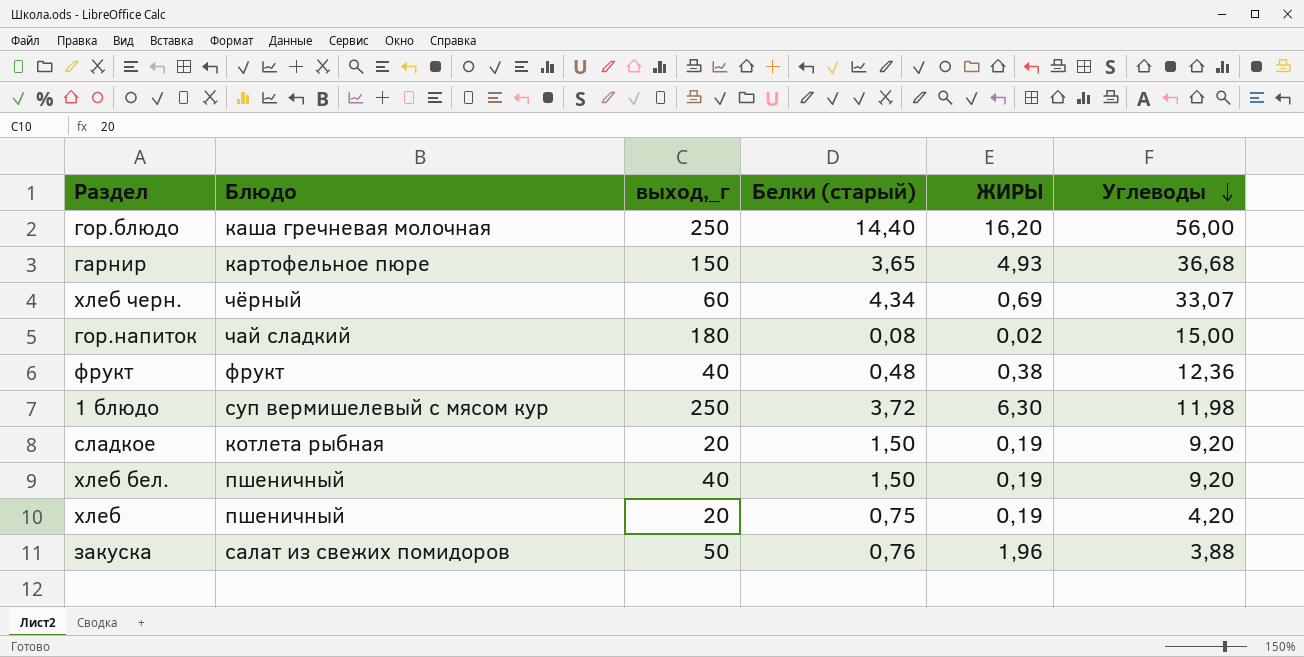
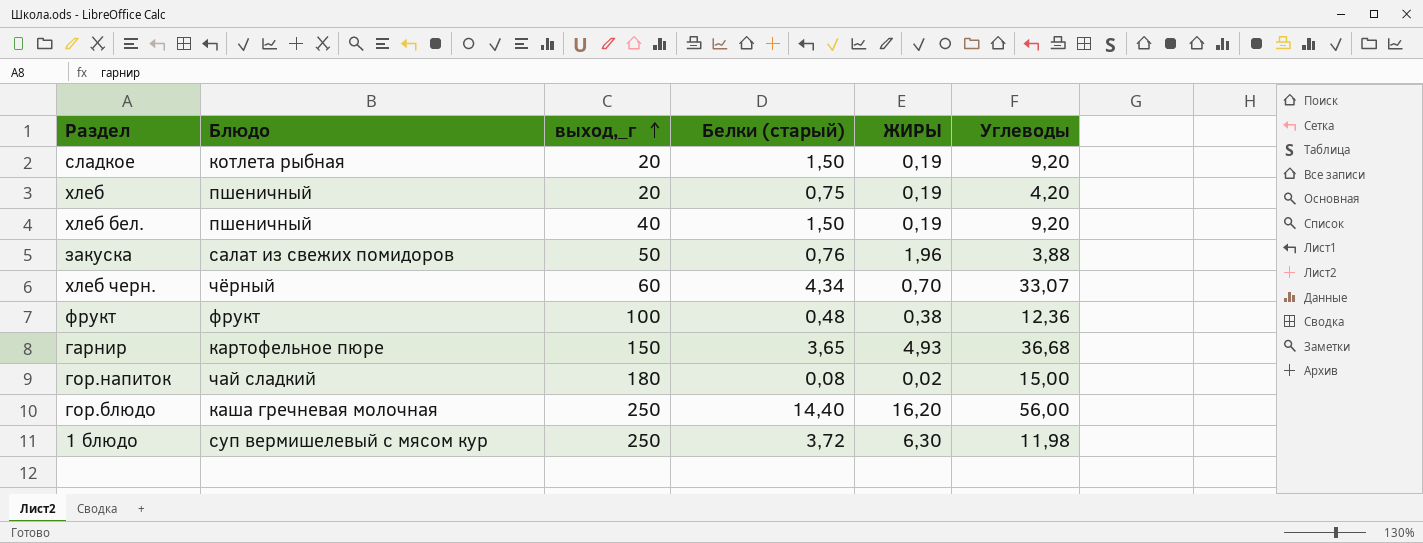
row order: Углеводы descending -> выход,_г ascending
хлеб черн. | ЖИРЫ: 0,69 -> 0,70
фрукт | выход,_г: 40 -> 100

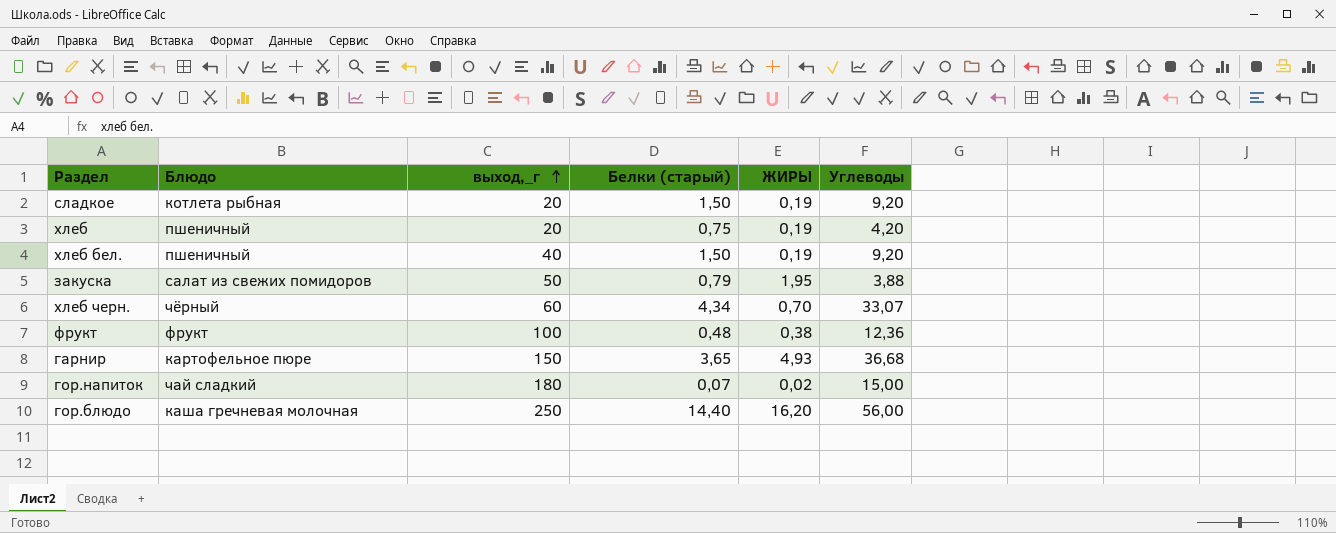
row 1 блюдо: суп вермишелевый с мясом кур | 250 | 3,72 | 6,30 | 11,98 -> none
закуска | Белки (старый): 0,76 -> 0,79
закуска | ЖИРЫ: 1,96 -> 1,95
гор.напиток | Белки (старый): 0,08 -> 0,07

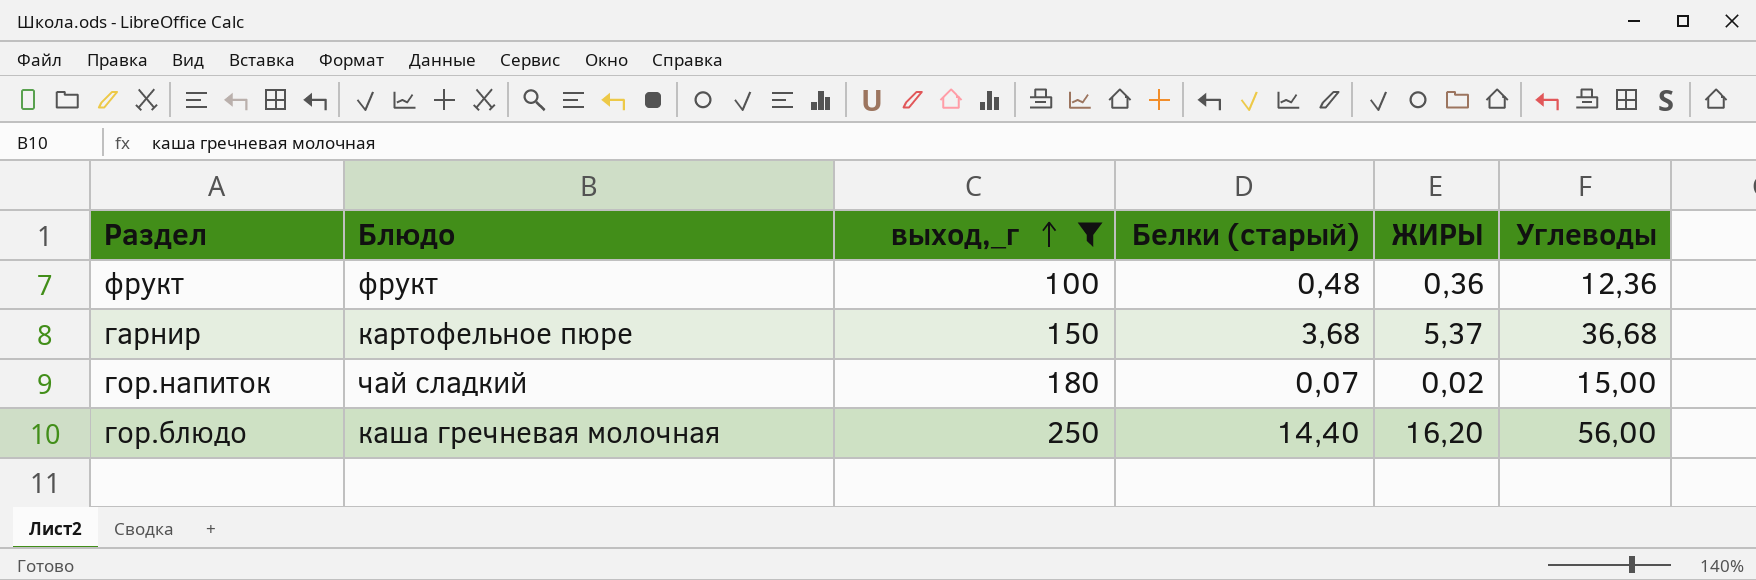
filter: none -> выход,_г >= 100
фрукт | ЖИРЫ: 0,38 -> 0,36
гарнир | Белки (старый): 3,65 -> 3,68
гарнир | ЖИРЫ: 4,93 -> 5,37

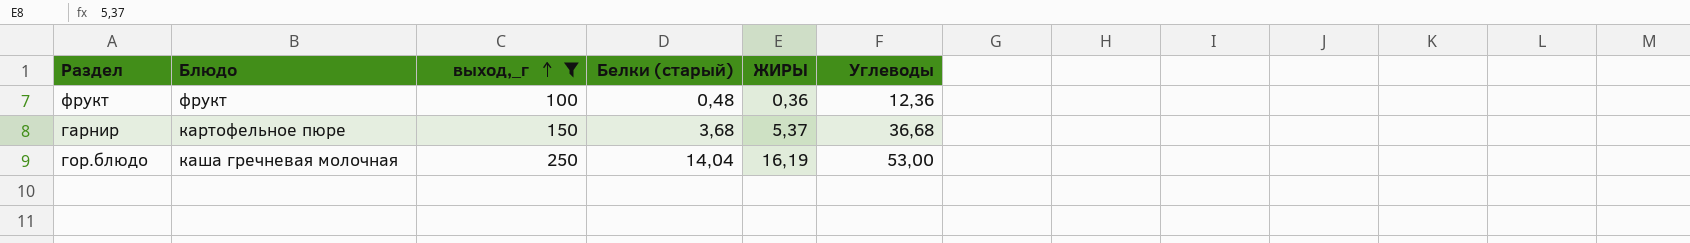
row гор.напиток: чай сладкий | 180 | 0,07 | 0,02 | 15,00 -> none
гор.блюдо | Белки (старый): 14,40 -> 14,04
гор.блюдо | ЖИРЫ: 16,20 -> 16,19
гор.блюдо | Углеводы: 56,00 -> 53,00

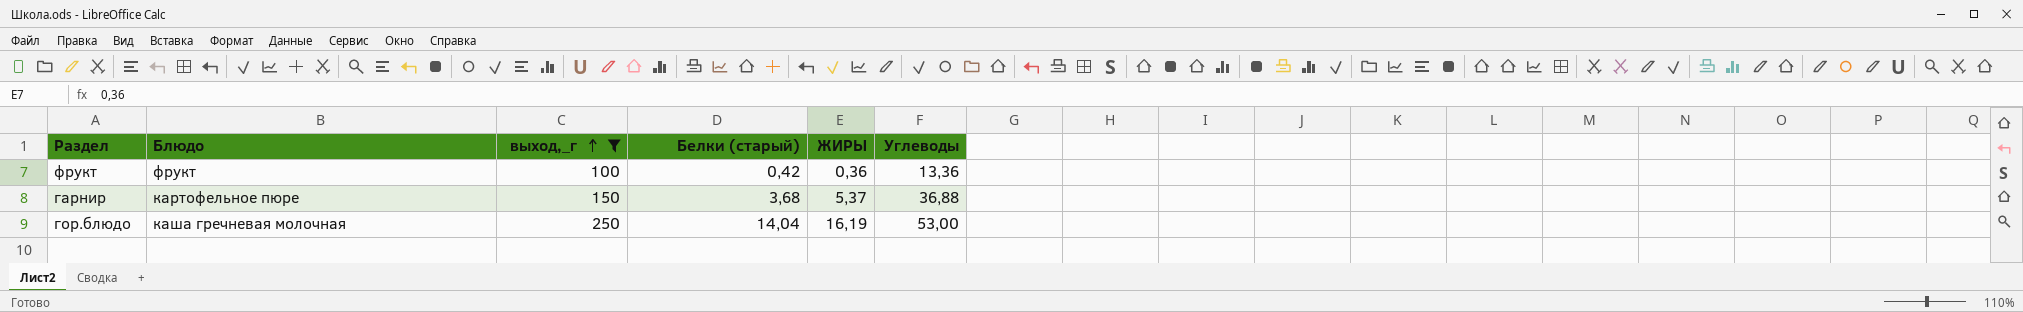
фрукт | Белки (старый): 0,48 -> 0,42
фрукт | Углеводы: 12,36 -> 13,36
гарнир | Углеводы: 36,68 -> 36,88

